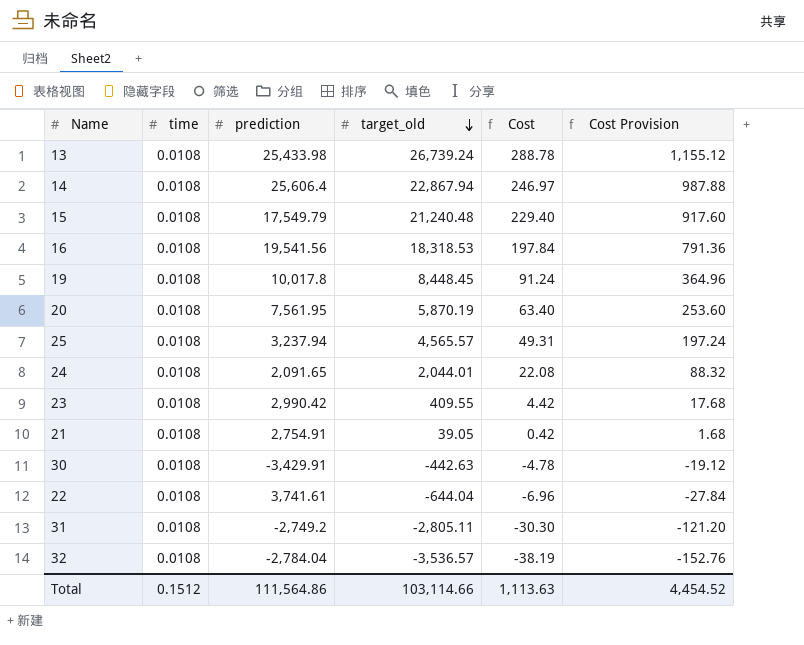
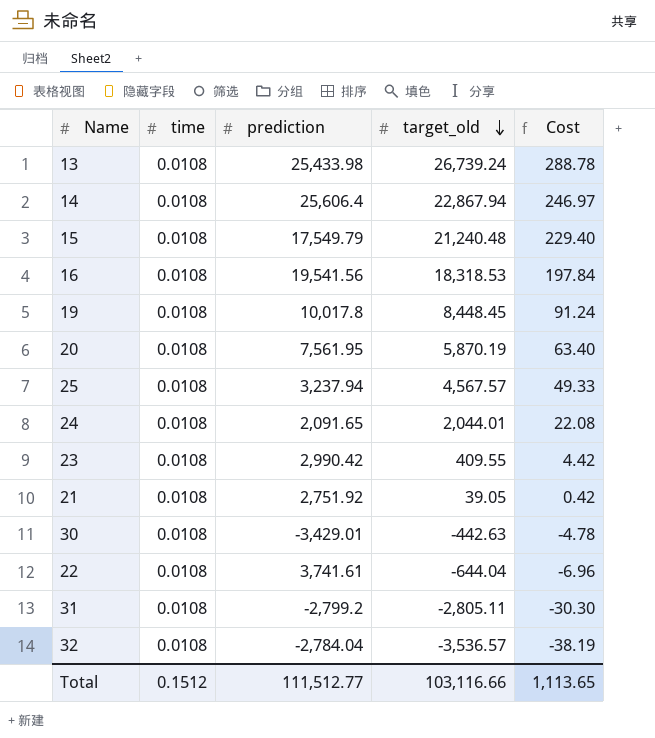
column Cost Provision | formula: [Cost] * 4 -> none
25 | target_old: 4,565.57 -> 4,567.57
25 | Cost: 49.31 -> 49.33
21 | prediction: 2,754.91 -> 2,751.92
30 | prediction: -3,429.91 -> -3,429.01
31 | prediction: -2,749.2 -> -2,799.2
Total | prediction: 111,564.86 -> 111,512.77
Total | target_old: 103,114.66 -> 103,116.66
Total | Cost: 1,113.63 -> 1,113.65

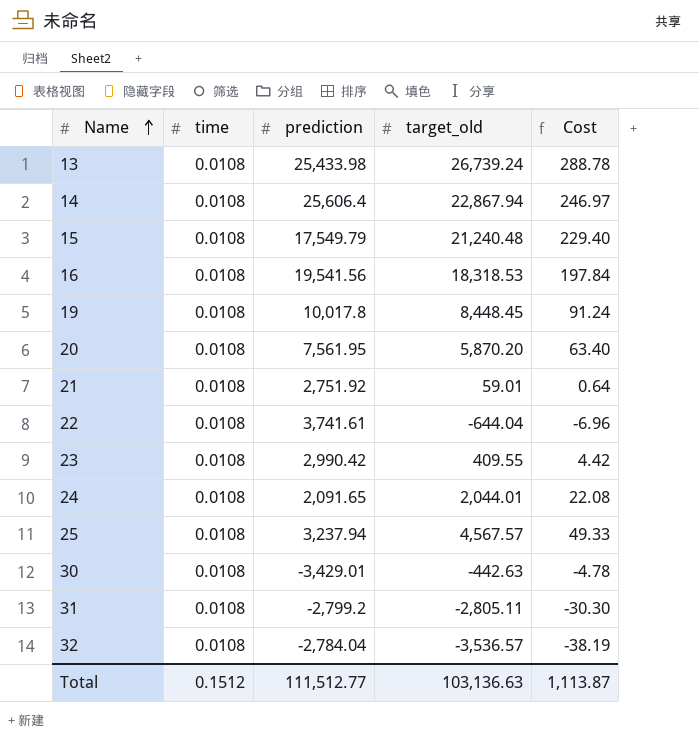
row order: target_old descending -> Name ascending
20 | target_old: 5,870.19 -> 5,870.20
21 | target_old: 39.05 -> 59.01
21 | Cost: 0.42 -> 0.64
Total | target_old: 103,116.66 -> 103,136.63
Total | Cost: 1,113.65 -> 1,113.87

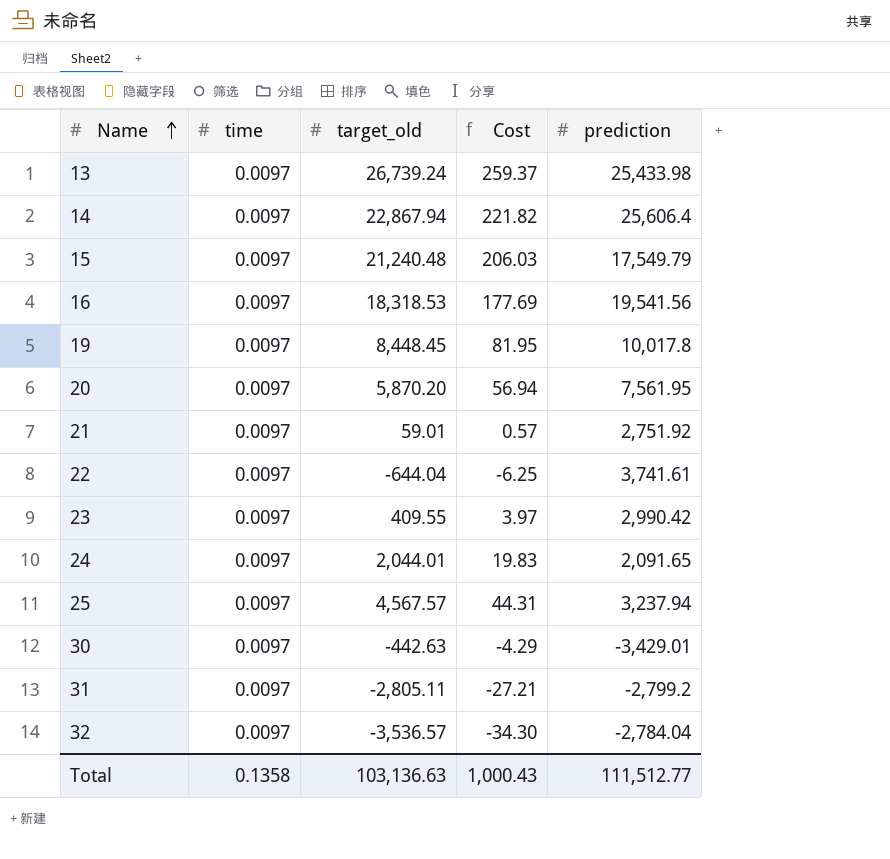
column prediction | position: 3 -> 5
13 | time: 0.0108 -> 0.0097
13 | Cost: 288.78 -> 259.37
14 | time: 0.0108 -> 0.0097
14 | Cost: 246.97 -> 221.82
15 | time: 0.0108 -> 0.0097
15 | Cost: 229.40 -> 206.03
16 | time: 0.0108 -> 0.0097
16 | Cost: 197.84 -> 177.69
19 | time: 0.0108 -> 0.0097
19 | Cost: 91.24 -> 81.95
20 | time: 0.0108 -> 0.0097
20 | Cost: 63.40 -> 56.94
21 | time: 0.0108 -> 0.0097
21 | Cost: 0.64 -> 0.57
22 | time: 0.0108 -> 0.0097
22 | Cost: -6.96 -> -6.25
23 | time: 0.0108 -> 0.0097
23 | Cost: 4.42 -> 3.97
24 | time: 0.0108 -> 0.0097
24 | Cost: 22.08 -> 19.83
25 | time: 0.0108 -> 0.0097
25 | Cost: 49.33 -> 44.31
30 | time: 0.0108 -> 0.0097
30 | Cost: -4.78 -> -4.29
31 | time: 0.0108 -> 0.0097
31 | Cost: -30.30 -> -27.21
32 | time: 0.0108 -> 0.0097
32 | Cost: -38.19 -> -34.30
Total | time: 0.1512 -> 0.1358
Total | Cost: 1,113.87 -> 1,000.43

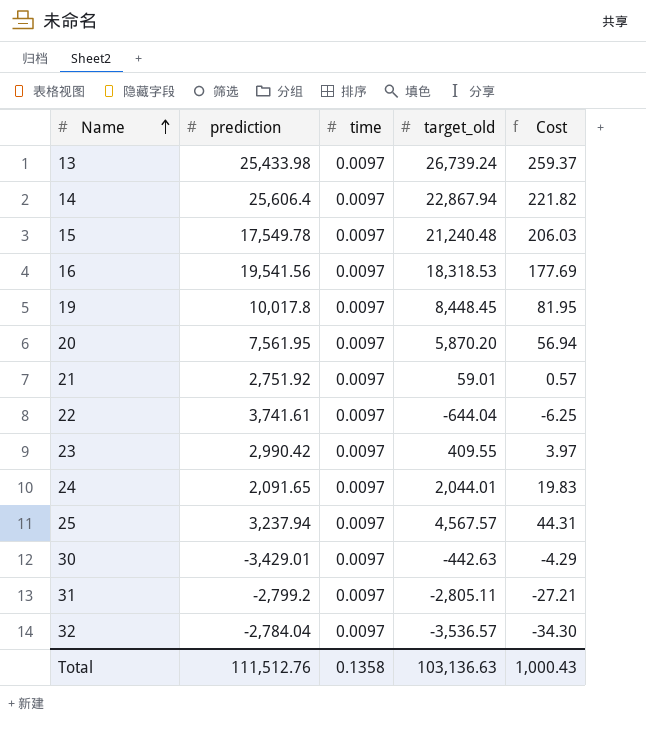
column prediction | position: 5 -> 2
15 | prediction: 17,549.79 -> 17,549.78
Total | prediction: 111,512.77 -> 111,512.76

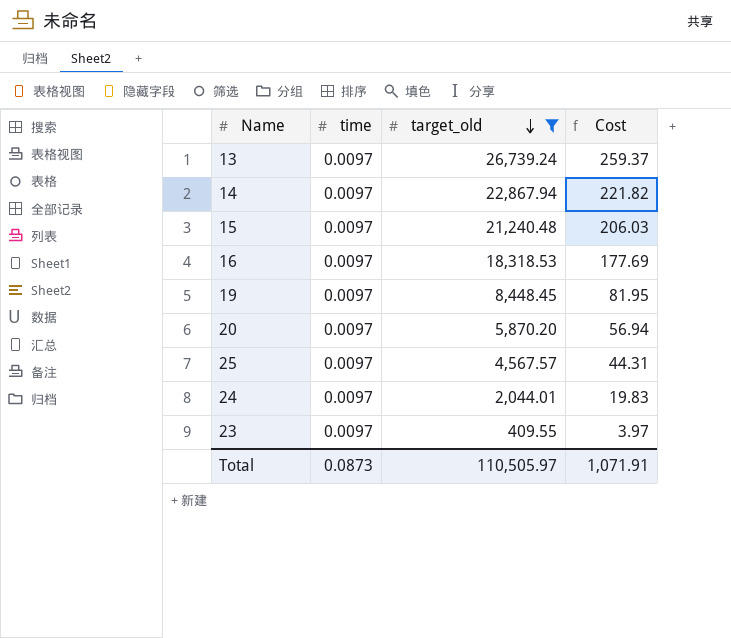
filter: none -> target_old >= 409.55
row order: Name ascending -> target_old descending
column prediction | position: 2 -> none
Total | time: 0.1358 -> 0.0873
Total | target_old: 103,136.63 -> 110,505.97
Total | Cost: 1,000.43 -> 1,071.91

